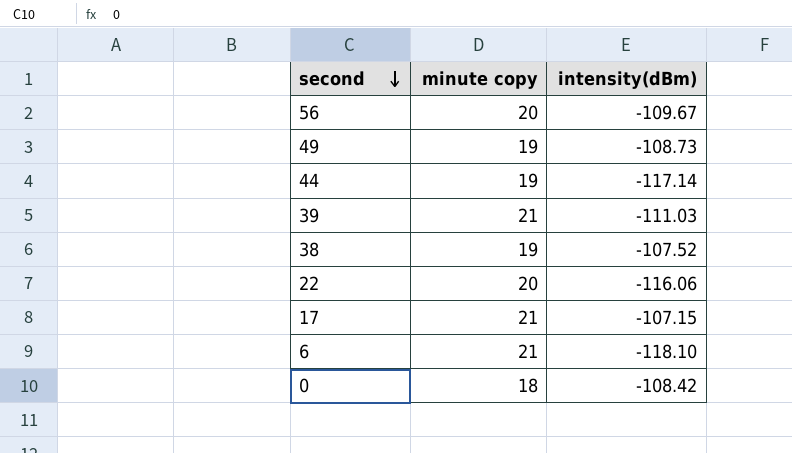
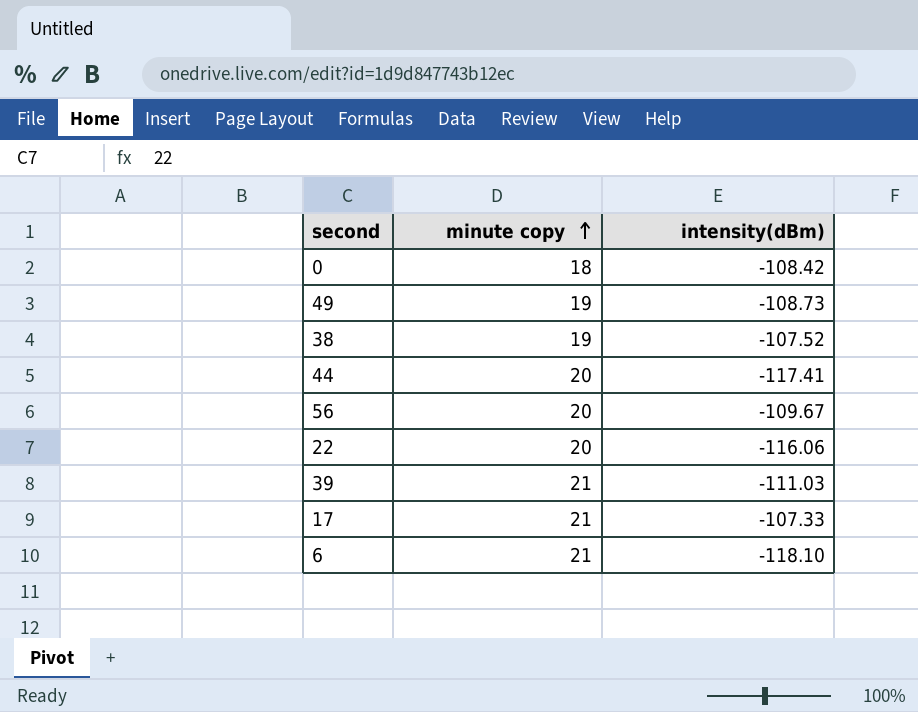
row order: second descending -> minute copy ascending
44 | minute copy: 19 -> 20
44 | intensity(dBm): -117.14 -> -117.41
17 | intensity(dBm): -107.15 -> -107.33

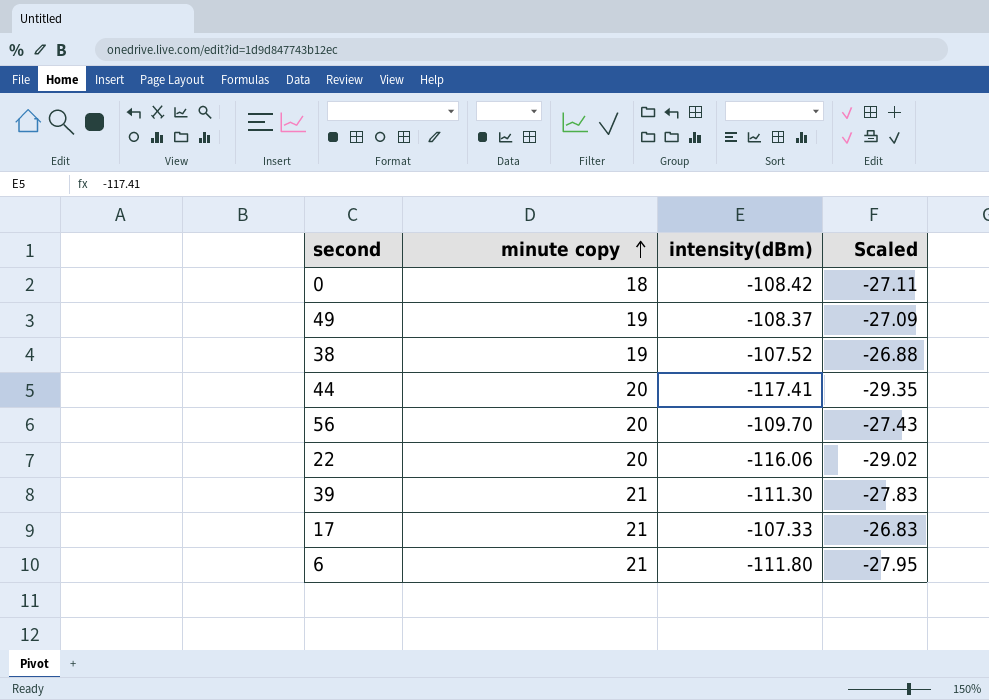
column Scaled | formula: none -> [intensity(dBm)] * 0.25
49 | intensity(dBm): -108.73 -> -108.37
56 | intensity(dBm): -109.67 -> -109.70
39 | intensity(dBm): -111.03 -> -111.30
6 | intensity(dBm): -118.10 -> -111.80

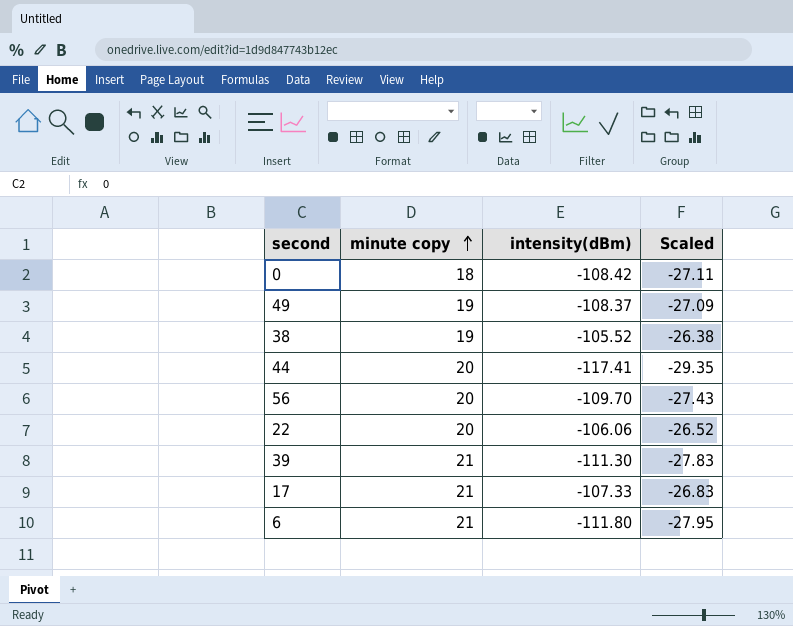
38 | intensity(dBm): -107.52 -> -105.52
38 | Scaled: -26.88 -> -26.38
22 | intensity(dBm): -116.06 -> -106.06
22 | Scaled: -29.02 -> -26.52

